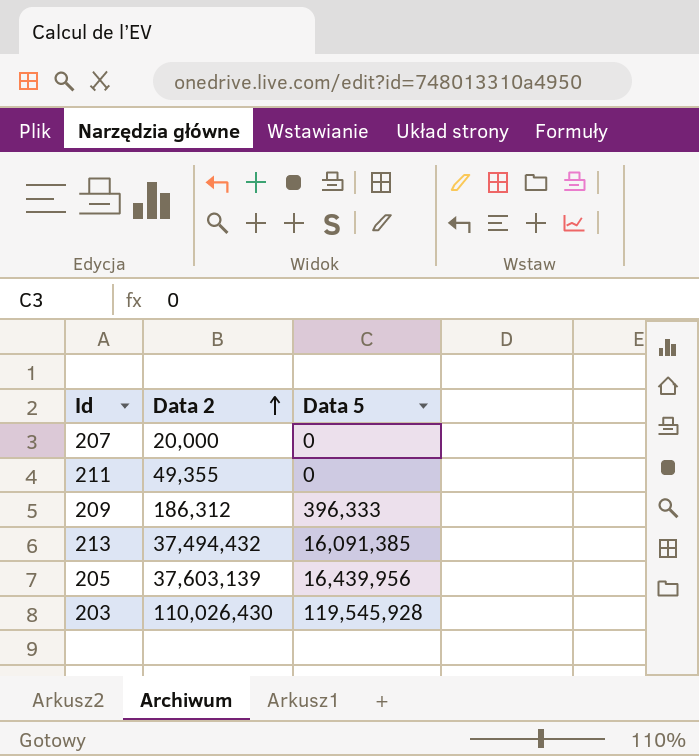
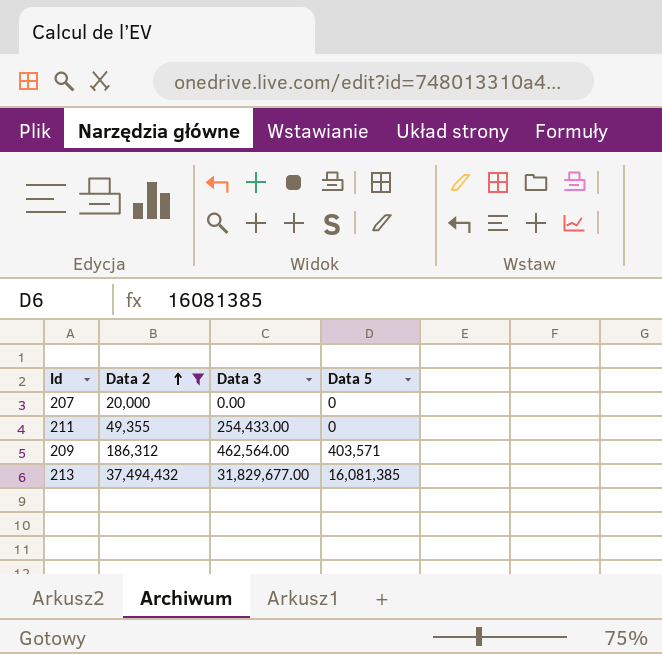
filter: none -> Data 2 <= 37,494,432
column Data 3 | position: none -> 3
209 | Data 5: 396,333 -> 403,571
213 | Data 5: 16,091,385 -> 16,081,385

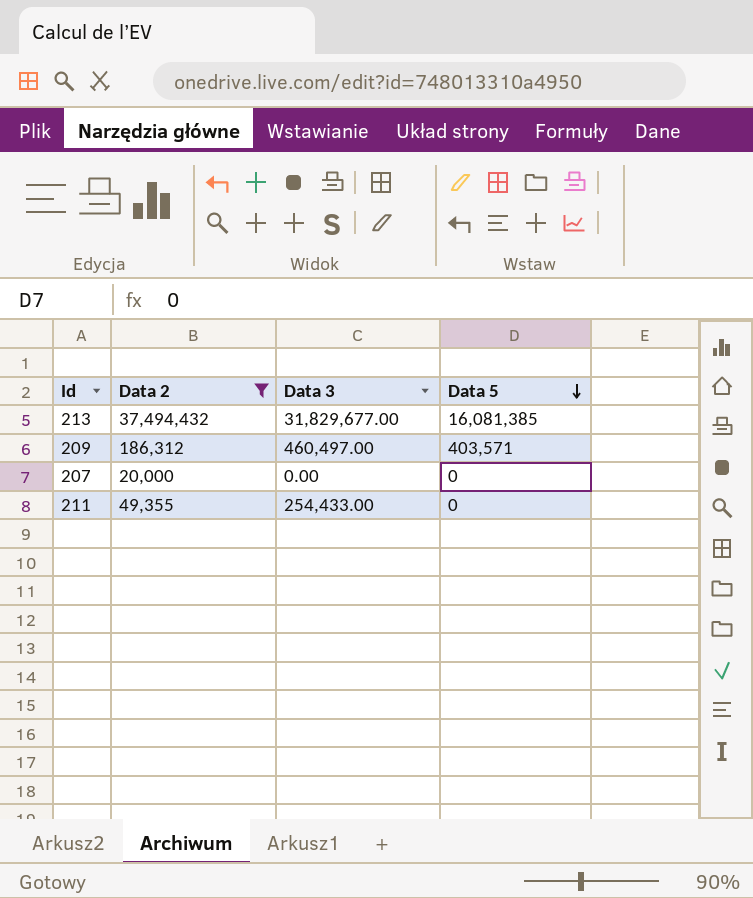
row order: Data 2 ascending -> Data 5 descending
209 | Data 3: 462,564.00 -> 460,497.00

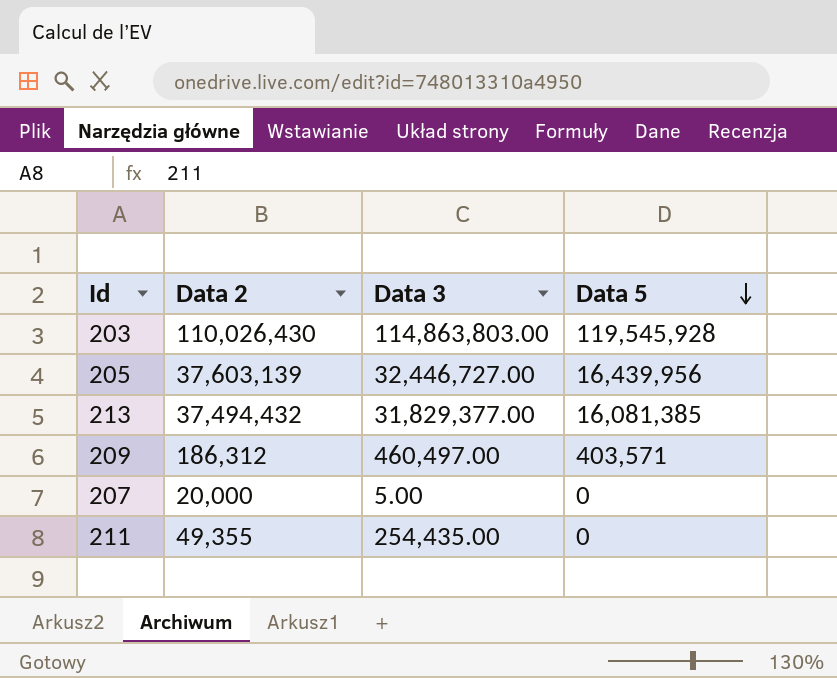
filter: Data 2 <= 37,494,432 -> none
213 | Data 3: 31,829,677.00 -> 31,829,377.00
207 | Data 3: 0.00 -> 5.00
211 | Data 3: 254,433.00 -> 254,435.00

